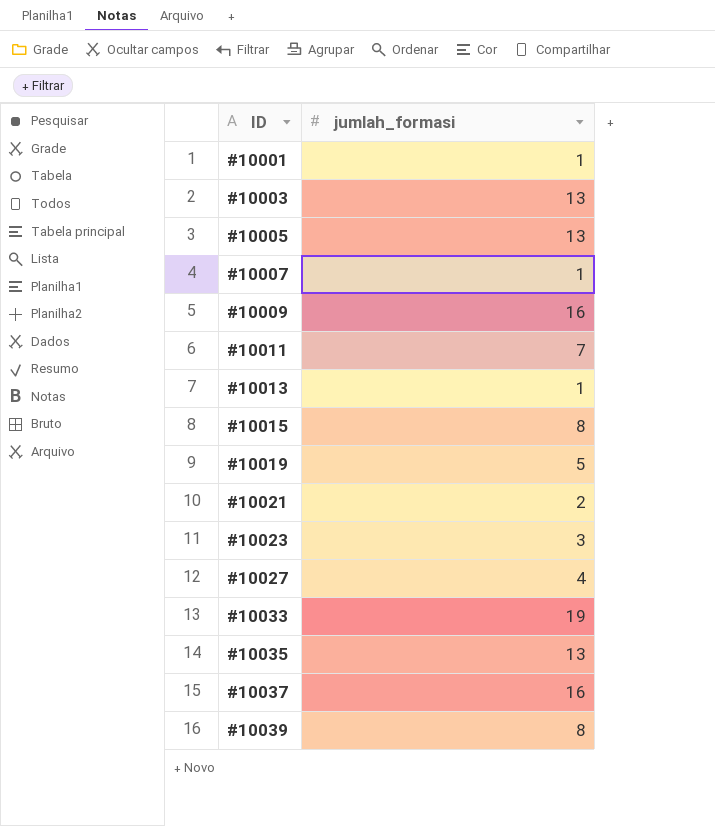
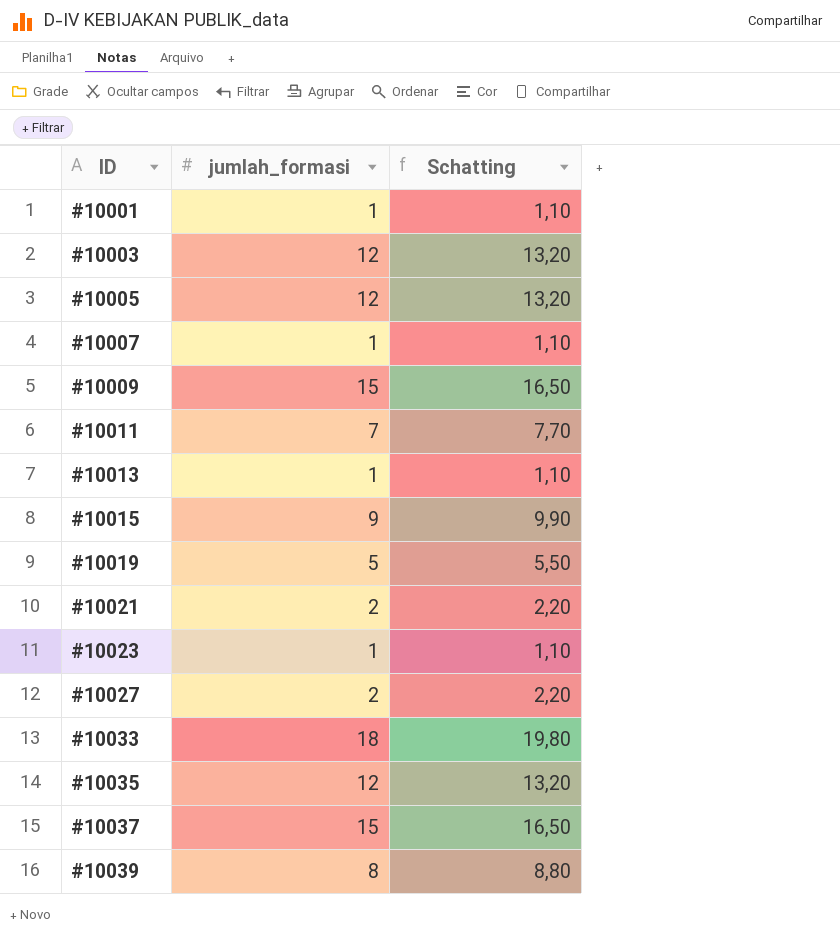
column Schatting | formula: none -> [jumlah_formasi] * 1,1
#10003 | jumlah_formasi: 13 -> 12
#10005 | jumlah_formasi: 13 -> 12
#10009 | jumlah_formasi: 16 -> 15
#10015 | jumlah_formasi: 8 -> 9
#10023 | jumlah_formasi: 3 -> 1
#10027 | jumlah_formasi: 4 -> 2
#10033 | jumlah_formasi: 19 -> 18
#10035 | jumlah_formasi: 13 -> 12
#10037 | jumlah_formasi: 16 -> 15

